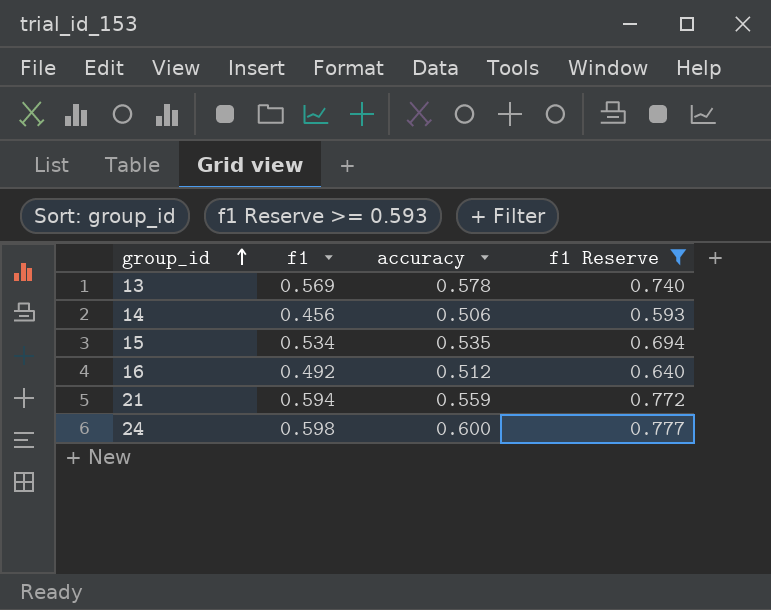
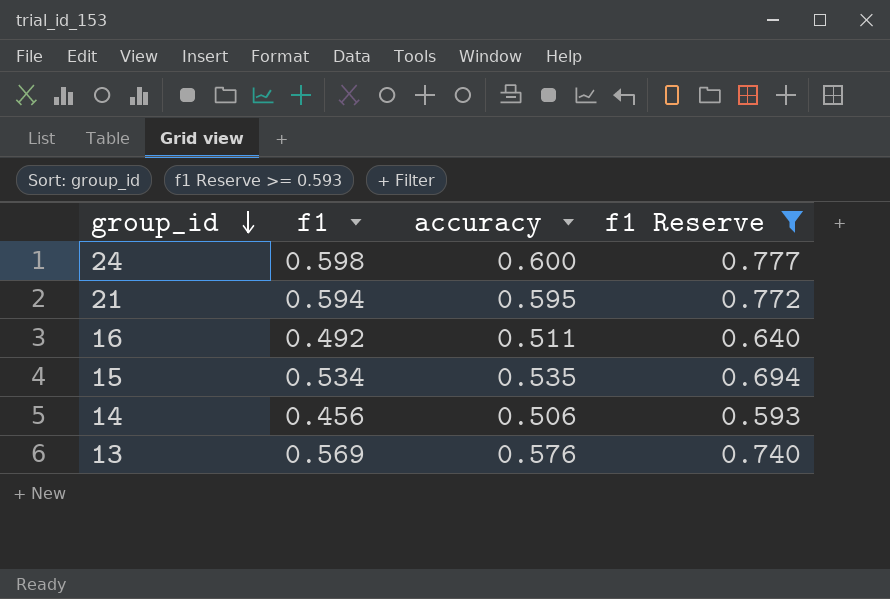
row order: group_id ascending -> group_id descending
21 | accuracy: 0.559 -> 0.595
16 | accuracy: 0.512 -> 0.511
13 | accuracy: 0.578 -> 0.576

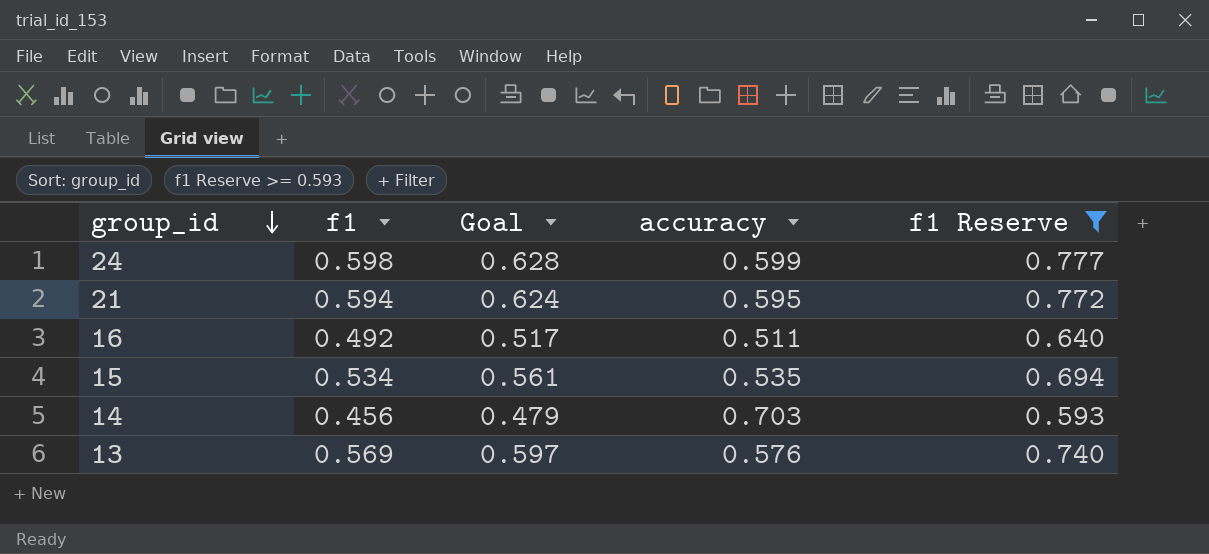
column Goal | formula: none -> [f1] * 1.05
24 | accuracy: 0.600 -> 0.599
14 | accuracy: 0.506 -> 0.703

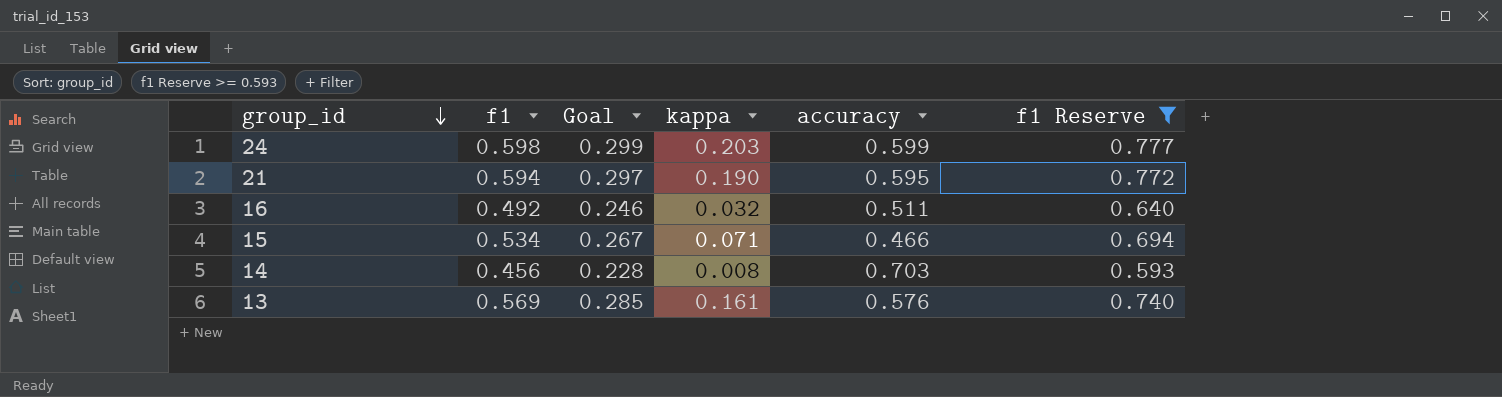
column Goal | formula: [f1] * 1.05 -> [f1] * 0.5
column kappa | position: none -> 4
15 | accuracy: 0.535 -> 0.466

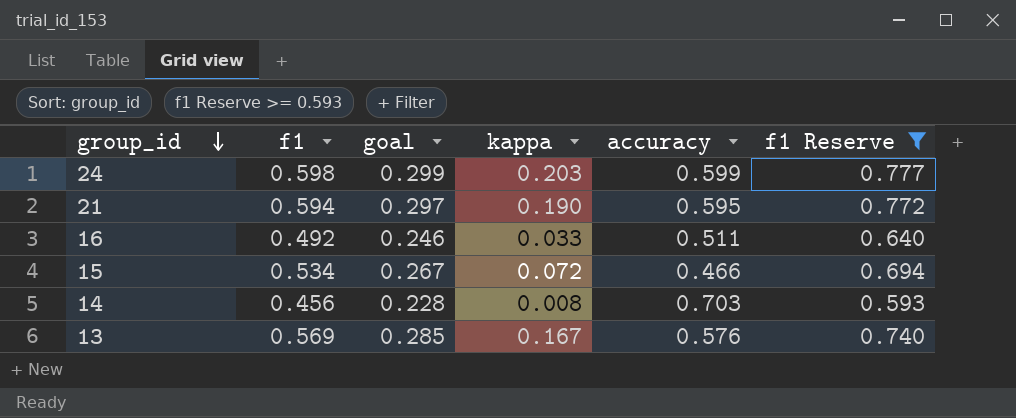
column name: Goal -> goal
16 | kappa: 0.032 -> 0.033
15 | kappa: 0.071 -> 0.072
13 | kappa: 0.161 -> 0.167

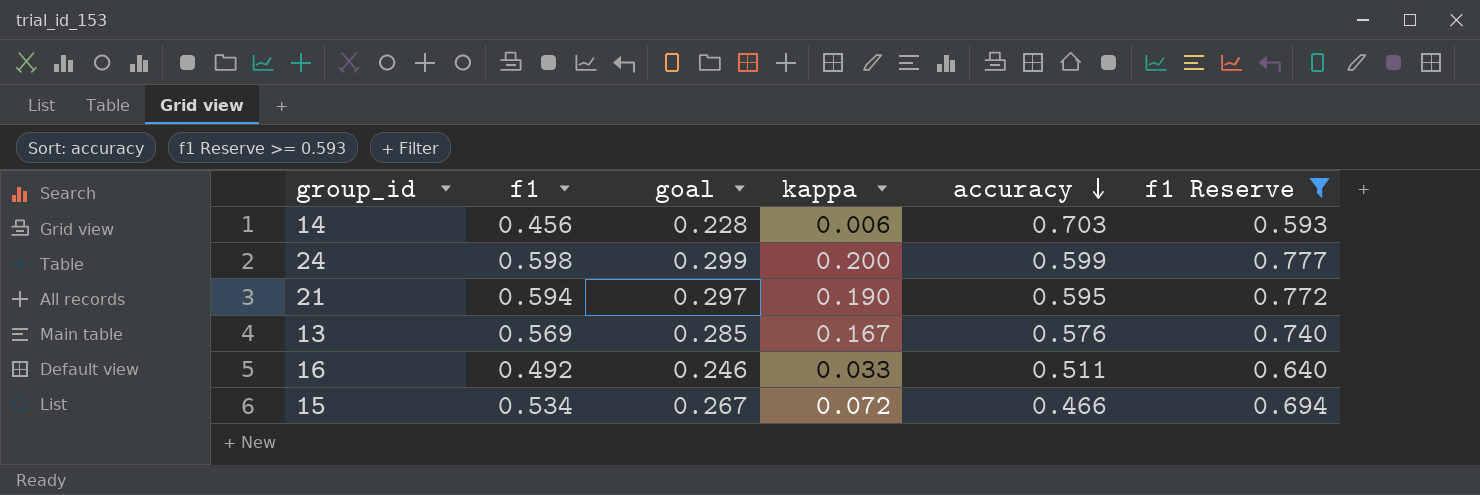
row order: group_id descending -> accuracy descending
14 | kappa: 0.008 -> 0.006
24 | kappa: 0.203 -> 0.200

